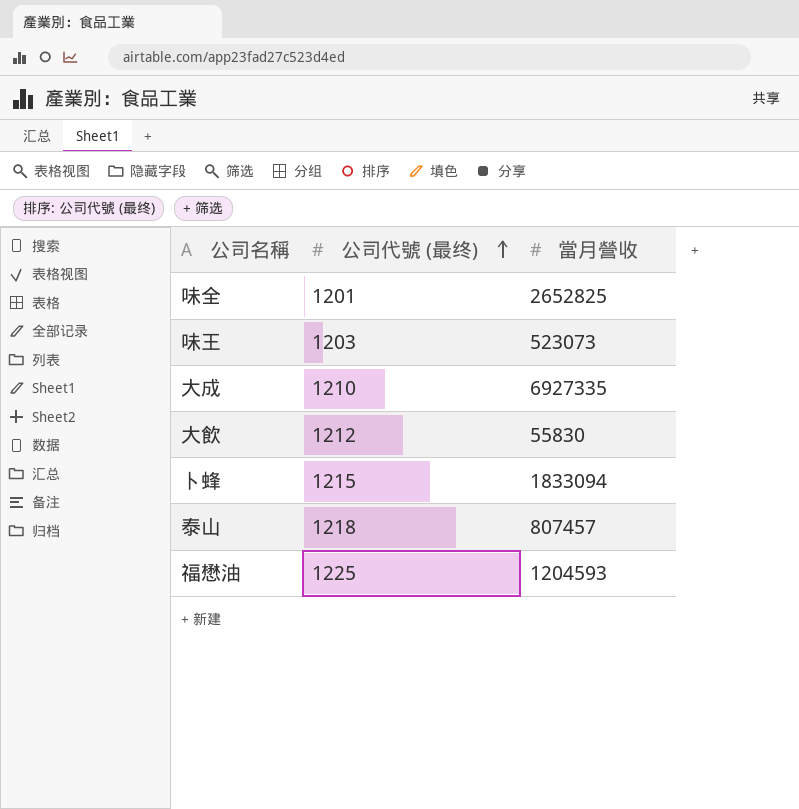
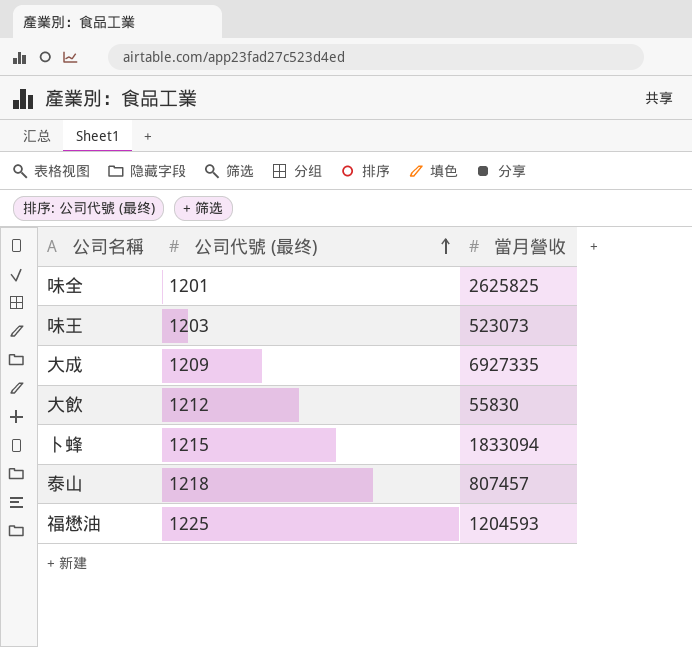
味全 | 當月營收: 2652825 -> 2625825
大成 | 公司代號 (最终): 1210 -> 1209

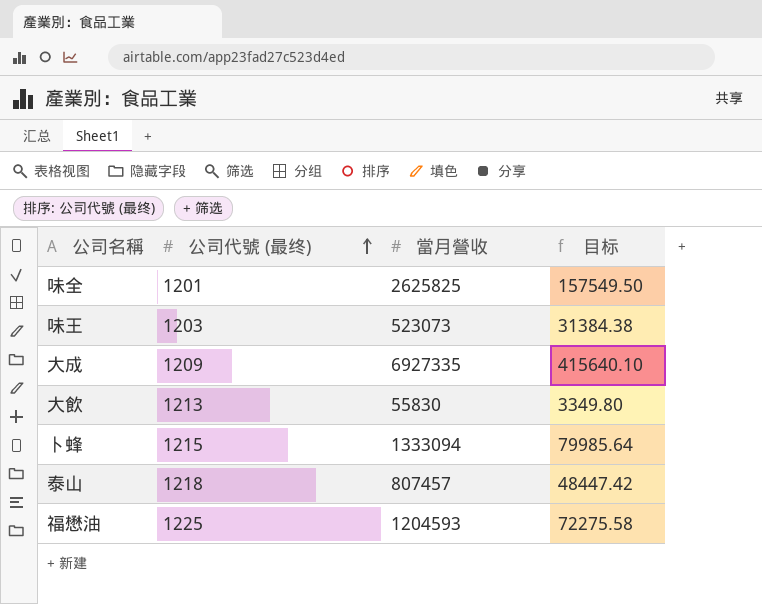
column 目标 | formula: none -> [當月營收] * 0.06
大飲 | 公司代號 (最终): 1212 -> 1213
卜蜂 | 當月營收: 1833094 -> 1333094

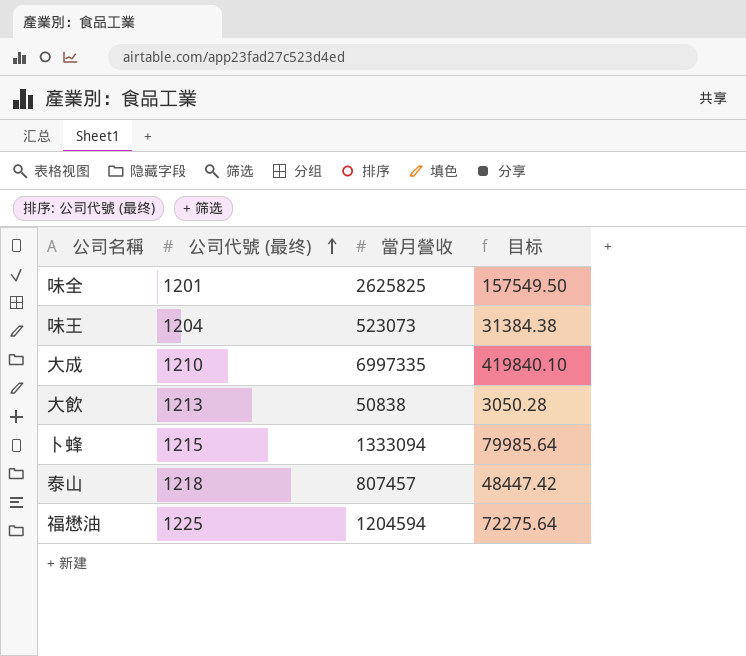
味王 | 公司代號 (最终): 1203 -> 1204
大成 | 公司代號 (最终): 1209 -> 1210
大成 | 當月營收: 6927335 -> 6997335
大成 | 目标: 415640.10 -> 419840.10
大飲 | 當月營收: 55830 -> 50838
大飲 | 目标: 3349.80 -> 3050.28
福懋油 | 當月營收: 1204593 -> 1204594
福懋油 | 目标: 72275.58 -> 72275.64

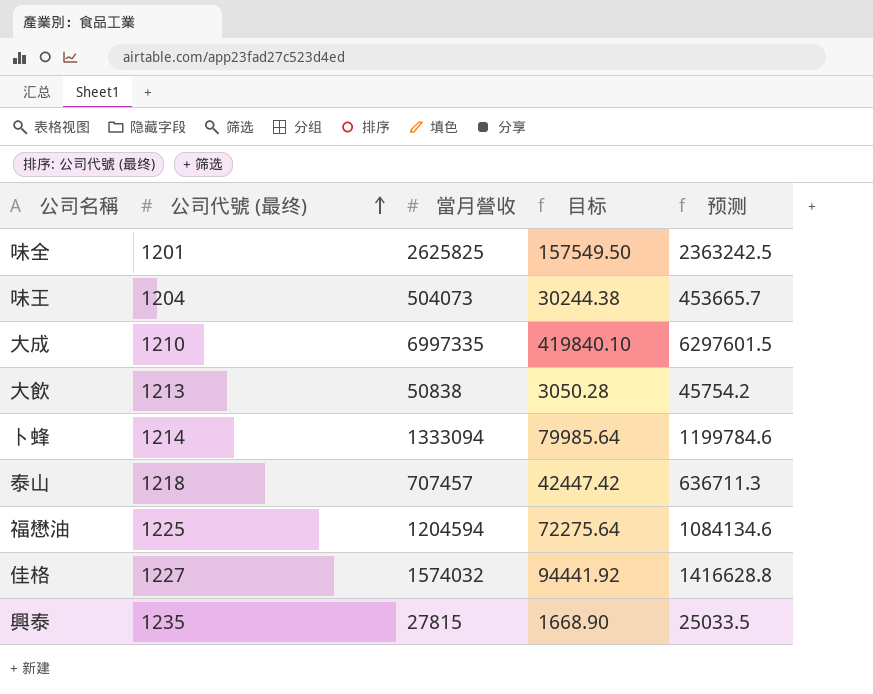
column 预测 | formula: none -> [當月營收] * 0.9
味王 | 當月營收: 523073 -> 504073
味王 | 目标: 31384.38 -> 30244.38
卜蜂 | 公司代號 (最终): 1215 -> 1214
泰山 | 當月營收: 807457 -> 707457
泰山 | 目标: 48447.42 -> 42447.42
row 佳格: none -> 1227 | 1574032 | 94441.92 | 1416628.8
row 興泰: none -> 1235 | 27815 | 1668.90 | 25033.5

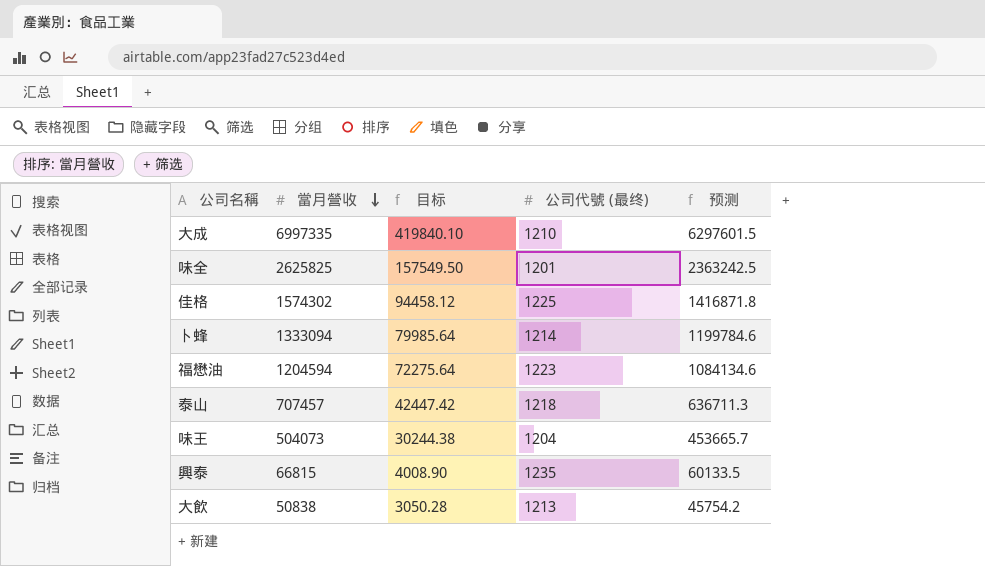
row order: 公司代號 (最终) ascending -> 當月營收 descending
column 公司代號 (最终) | position: 2 -> 4
佳格 | 當月營收: 1574032 -> 1574302
佳格 | 目标: 94441.92 -> 94458.12
佳格 | 公司代號 (最终): 1227 -> 1225
佳格 | 预测: 1416628.8 -> 1416871.8
福懋油 | 公司代號 (最终): 1225 -> 1223
興泰 | 當月營收: 27815 -> 66815
興泰 | 目标: 1668.90 -> 4008.90
興泰 | 预测: 25033.5 -> 60133.5

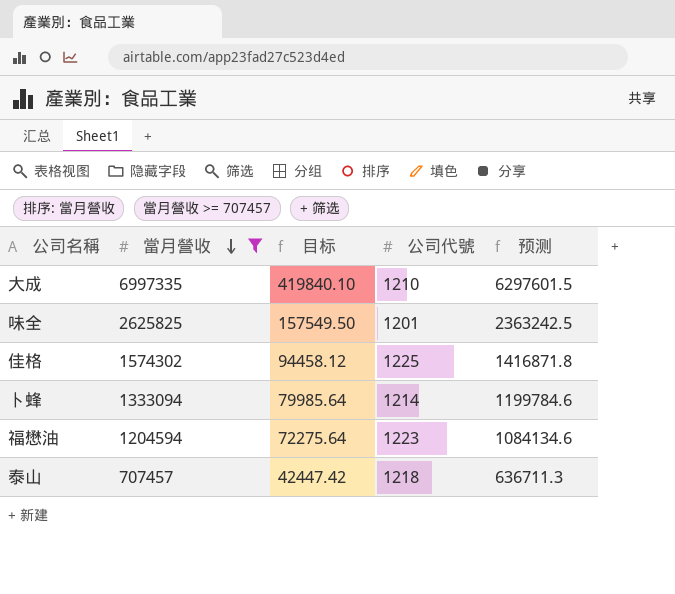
filter: none -> 當月營收 >= 707457
column name: 公司代號 (最终) -> 公司代號

